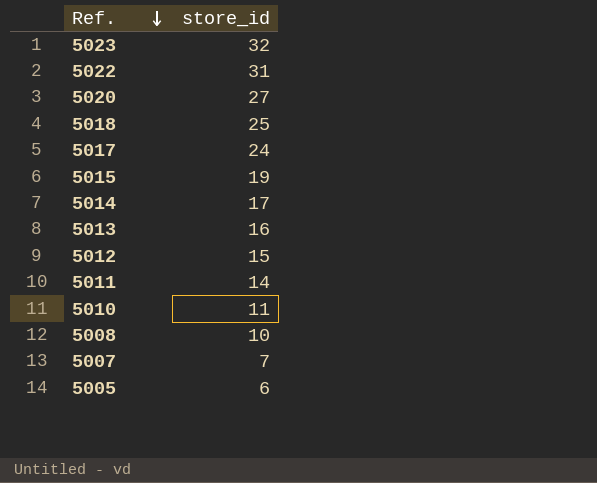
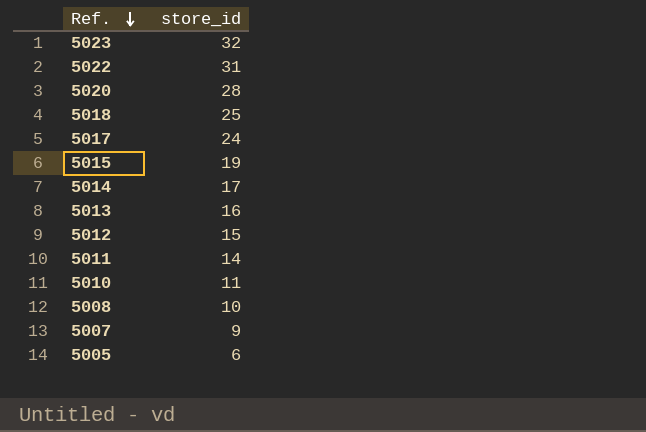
5020 | store_id: 27 -> 28
5007 | store_id: 7 -> 9

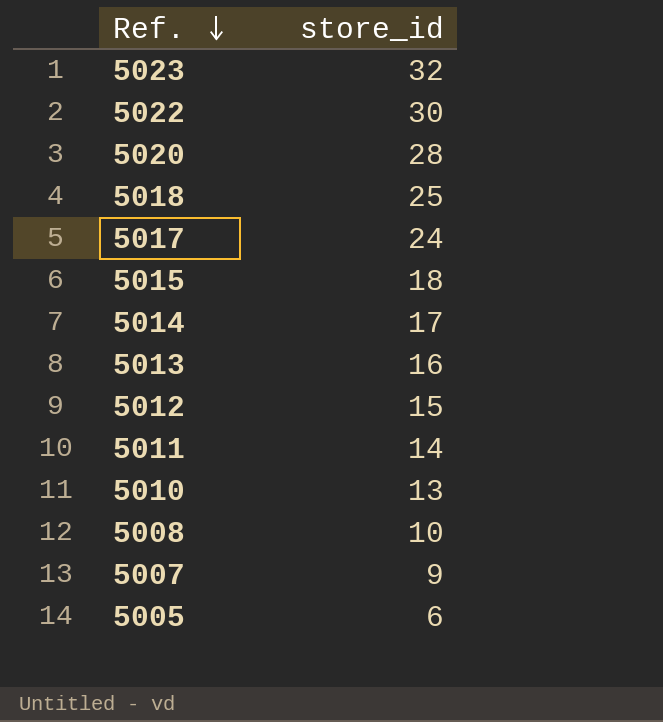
5022 | store_id: 31 -> 30
5015 | store_id: 19 -> 18
5010 | store_id: 11 -> 13

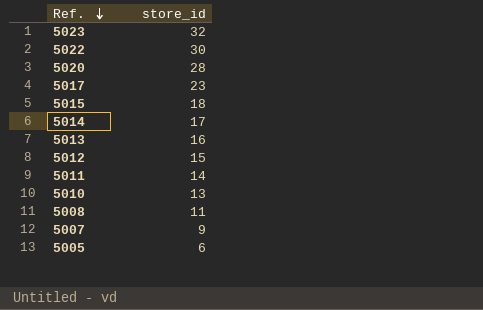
row 5018: 25 -> none
5017 | store_id: 24 -> 23
5008 | store_id: 10 -> 11

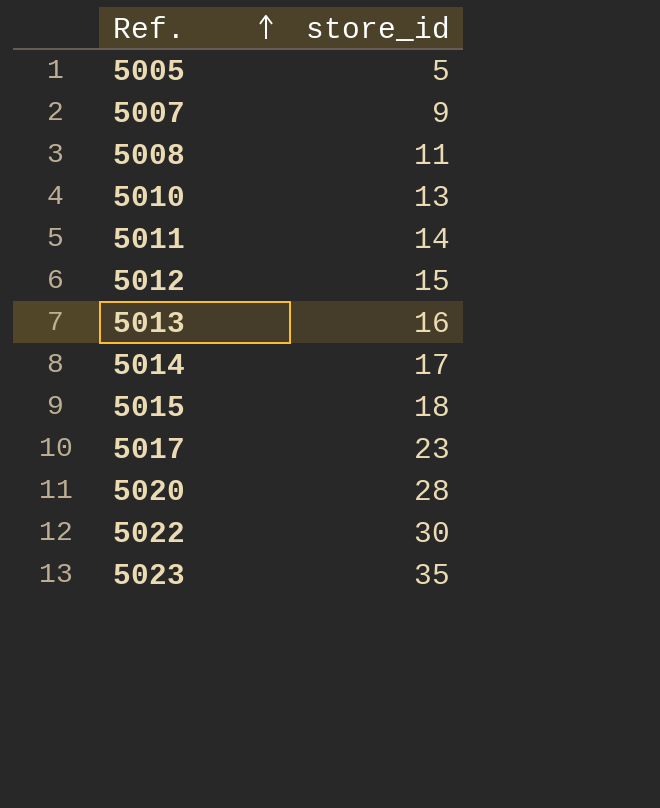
row order: Ref. descending -> Ref. ascending
5005 | store_id: 6 -> 5
5023 | store_id: 32 -> 35

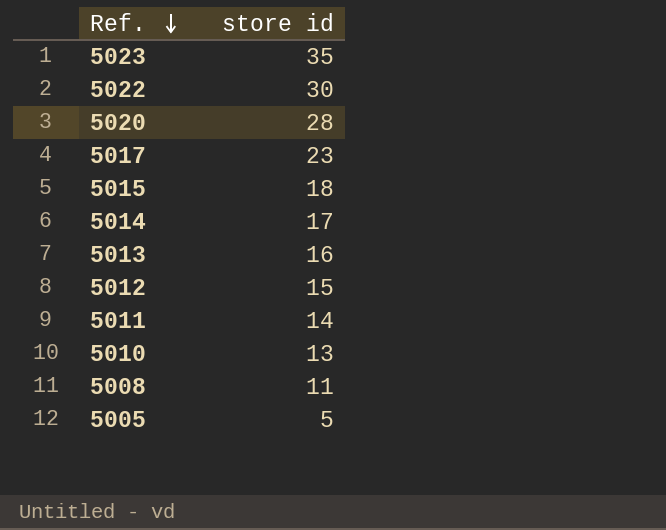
row order: Ref. ascending -> Ref. descending
column name: store_id -> store id
row 5007: 9 -> none

